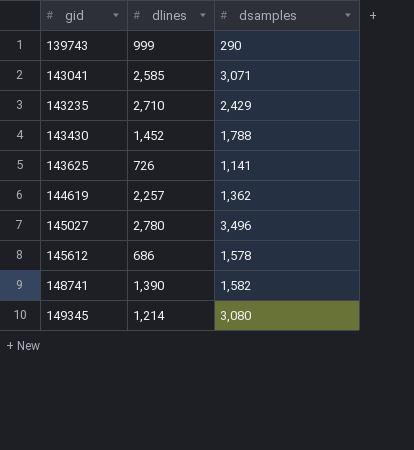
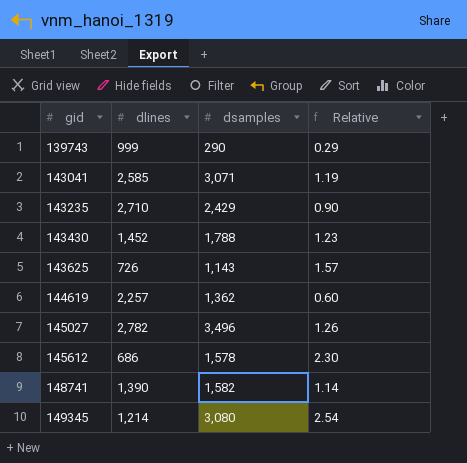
column Relative | formula: none -> [dsamples] / [dlines]
143625 | dsamples: 1,141 -> 1,143
145027 | dlines: 2,780 -> 2,782

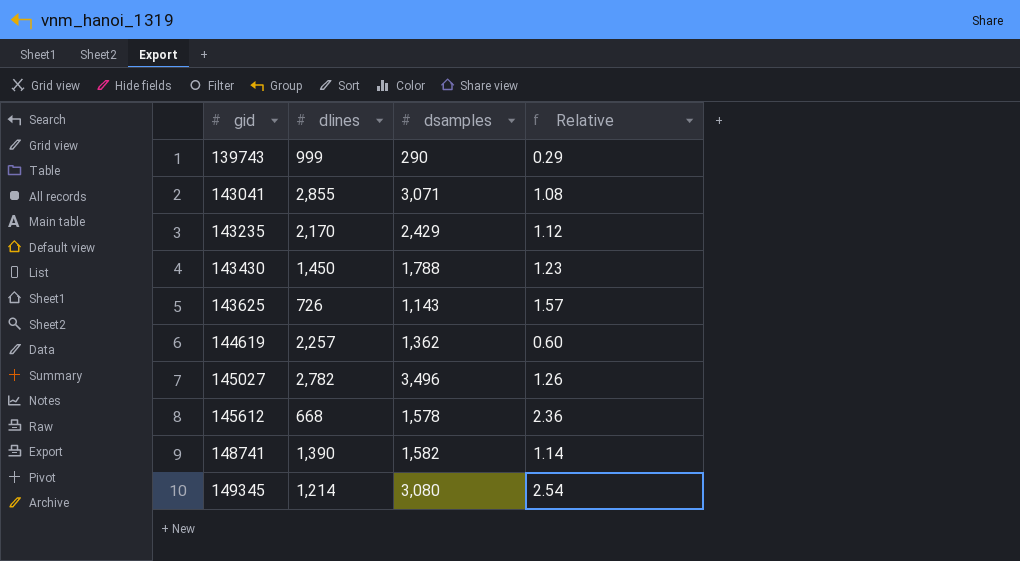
143041 | dlines: 2,585 -> 2,855
143041 | Relative: 1.19 -> 1.08
143235 | dlines: 2,710 -> 2,170
143235 | Relative: 0.90 -> 1.12
143430 | dlines: 1,452 -> 1,450
145612 | dlines: 686 -> 668
145612 | Relative: 2.30 -> 2.36

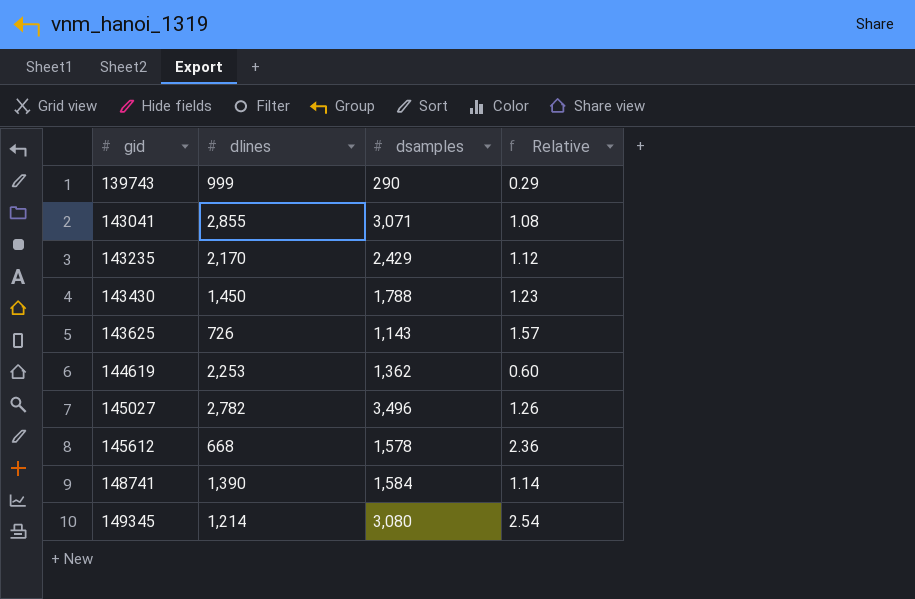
144619 | dlines: 2,257 -> 2,253
148741 | dsamples: 1,582 -> 1,584

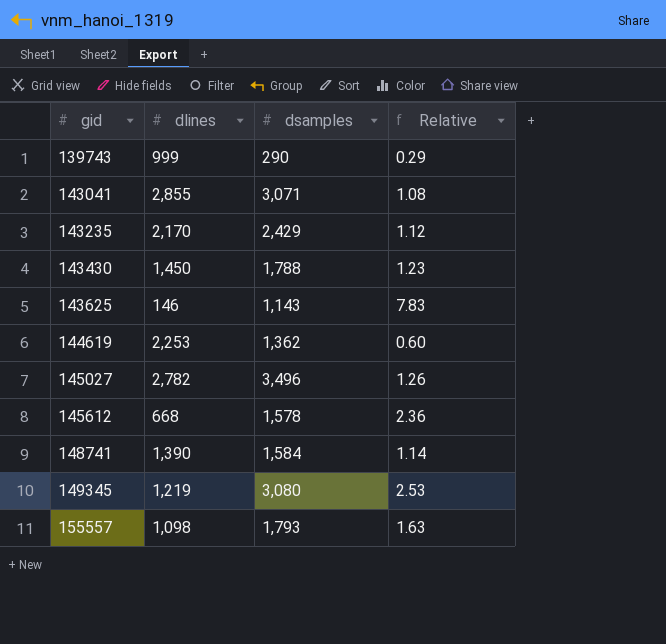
143625 | dlines: 726 -> 146
143625 | Relative: 1.57 -> 7.83
149345 | dlines: 1,214 -> 1,219
149345 | Relative: 2.54 -> 2.53
row 155557: none -> 1,098 | 1,793 | 1.63

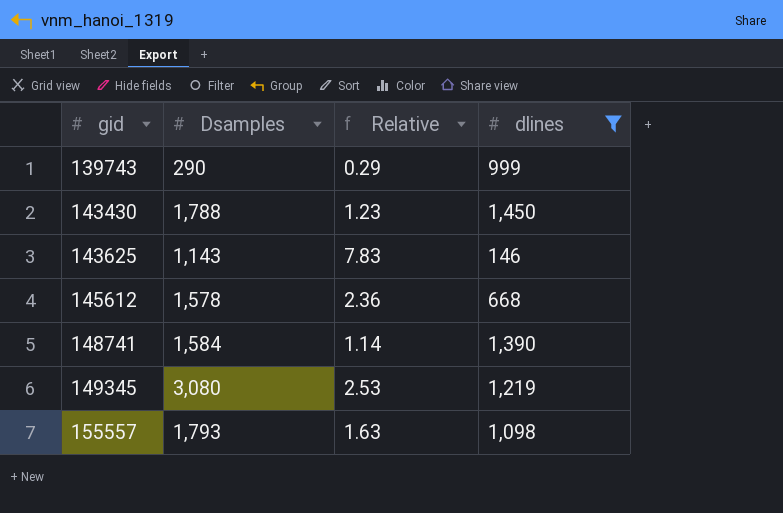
filter: none -> dlines <= 1,450
column name: dsamples -> Dsamples
column dlines | position: 2 -> 4

